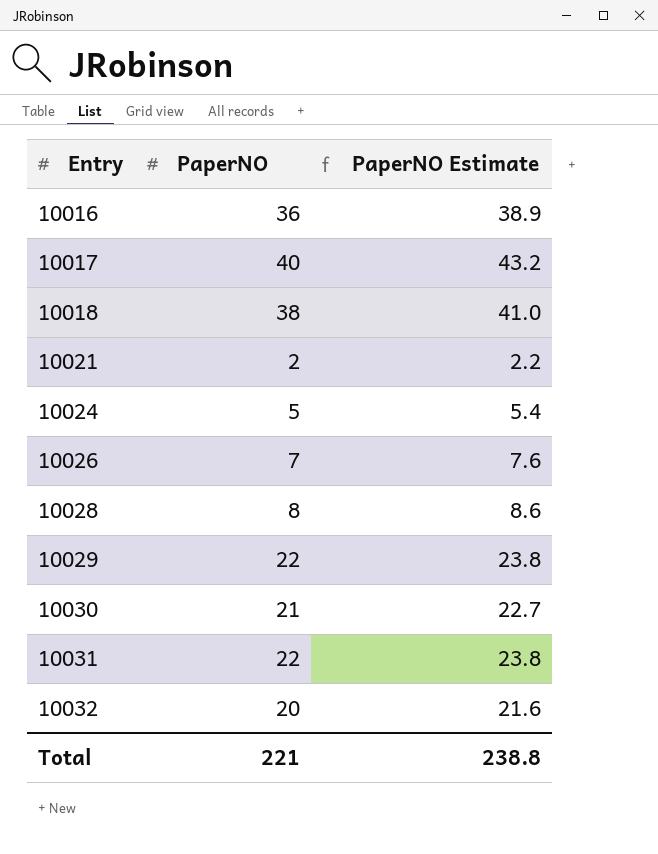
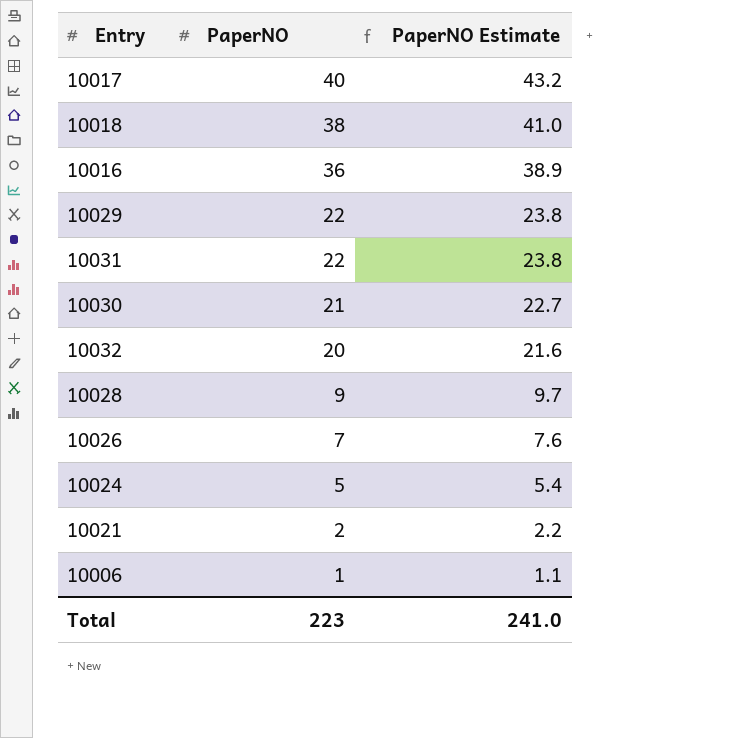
row order: Entry ascending -> PaperNO descending
10028 | PaperNO: 8 -> 9
10028 | PaperNO Estimate: 8.6 -> 9.7
row 10006: none -> 1 | 1.1
Total | PaperNO: 221 -> 223
Total | PaperNO Estimate: 238.8 -> 241.0

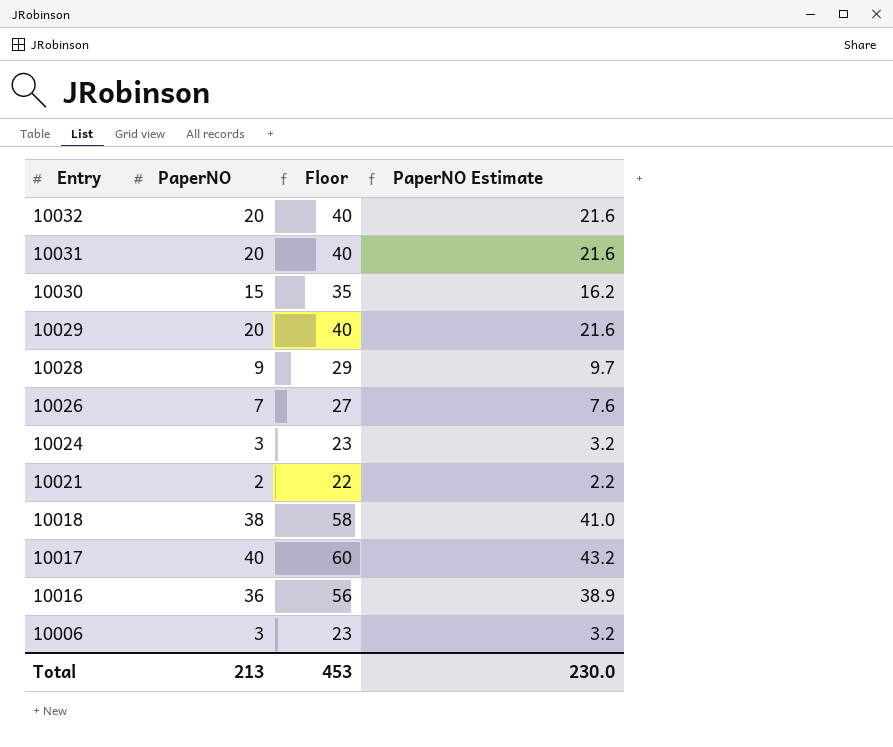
row order: PaperNO descending -> Entry descending
column Floor | formula: none -> [PaperNO] + 20
10031 | PaperNO: 22 -> 20
10031 | PaperNO Estimate: 23.8 -> 21.6
10030 | PaperNO: 21 -> 15
10030 | PaperNO Estimate: 22.7 -> 16.2
10029 | PaperNO: 22 -> 20
10029 | PaperNO Estimate: 23.8 -> 21.6
10024 | PaperNO: 5 -> 3
10024 | PaperNO Estimate: 5.4 -> 3.2
10006 | PaperNO: 1 -> 3
10006 | PaperNO Estimate: 1.1 -> 3.2
Total | PaperNO: 223 -> 213
Total | PaperNO Estimate: 241.0 -> 230.0

